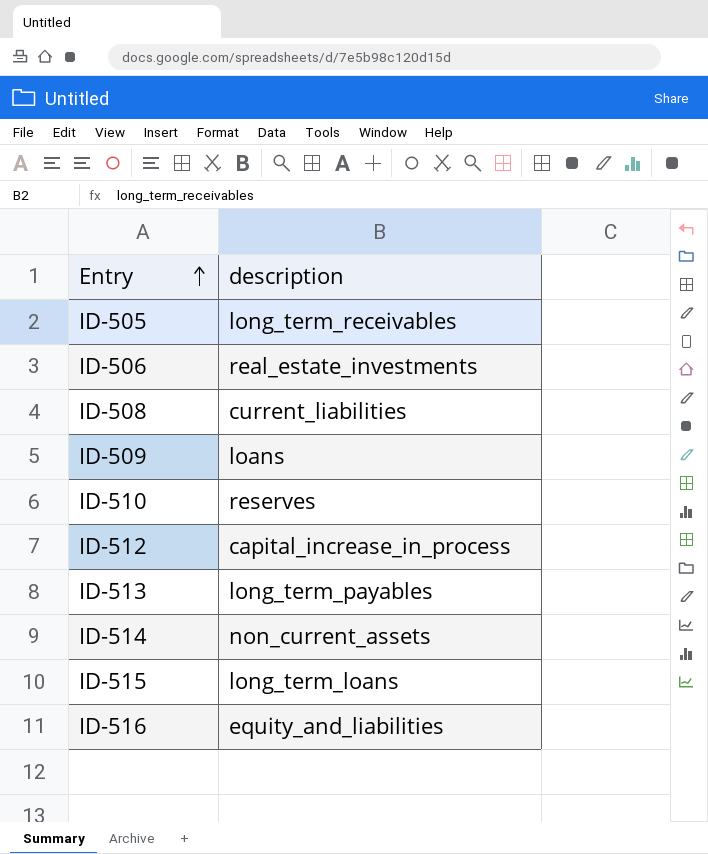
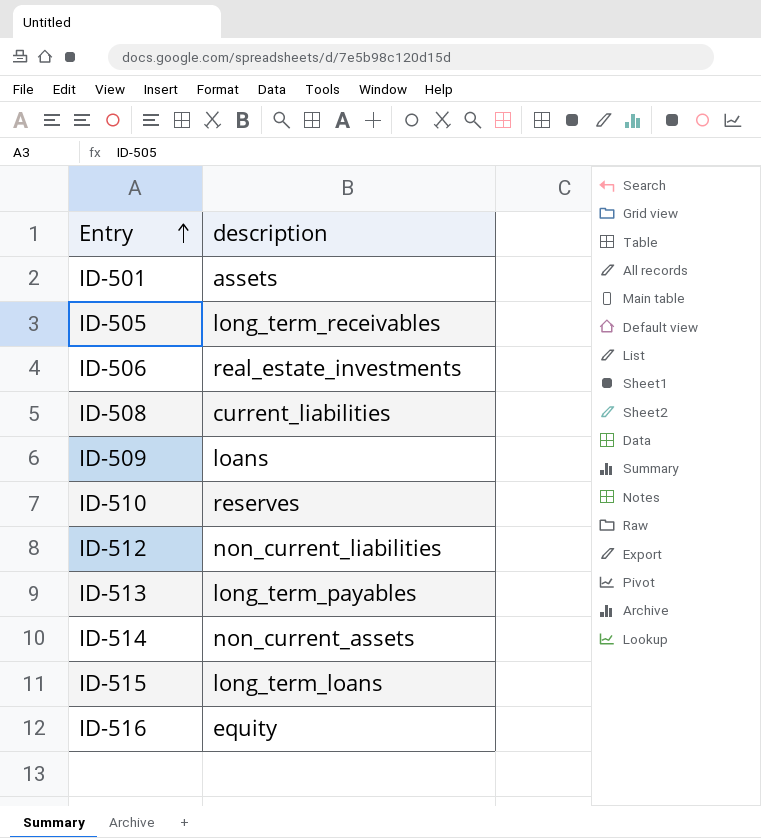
row ID-501: none -> assets
ID-512 | description: capital_increase_in_process -> non_current_liabilities
ID-516 | description: equity_and_liabilities -> equity

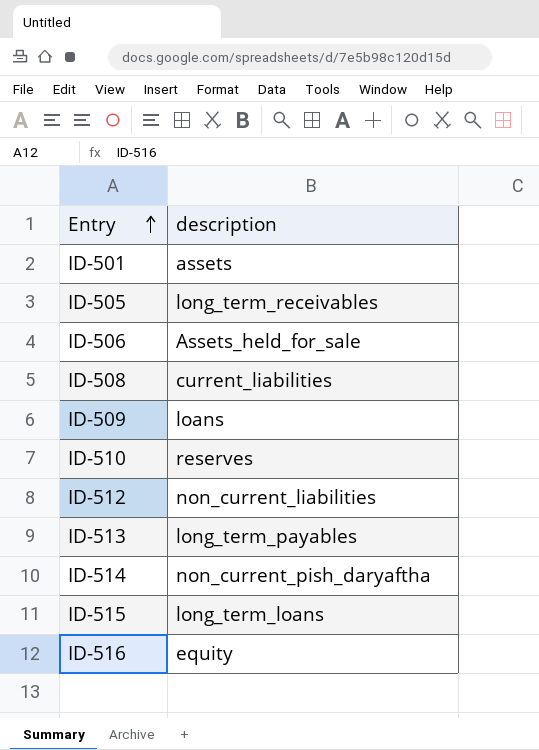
ID-506 | description: real_estate_investments -> Assets_held_for_sale
ID-514 | description: non_current_assets -> non_current_pish_daryaftha

